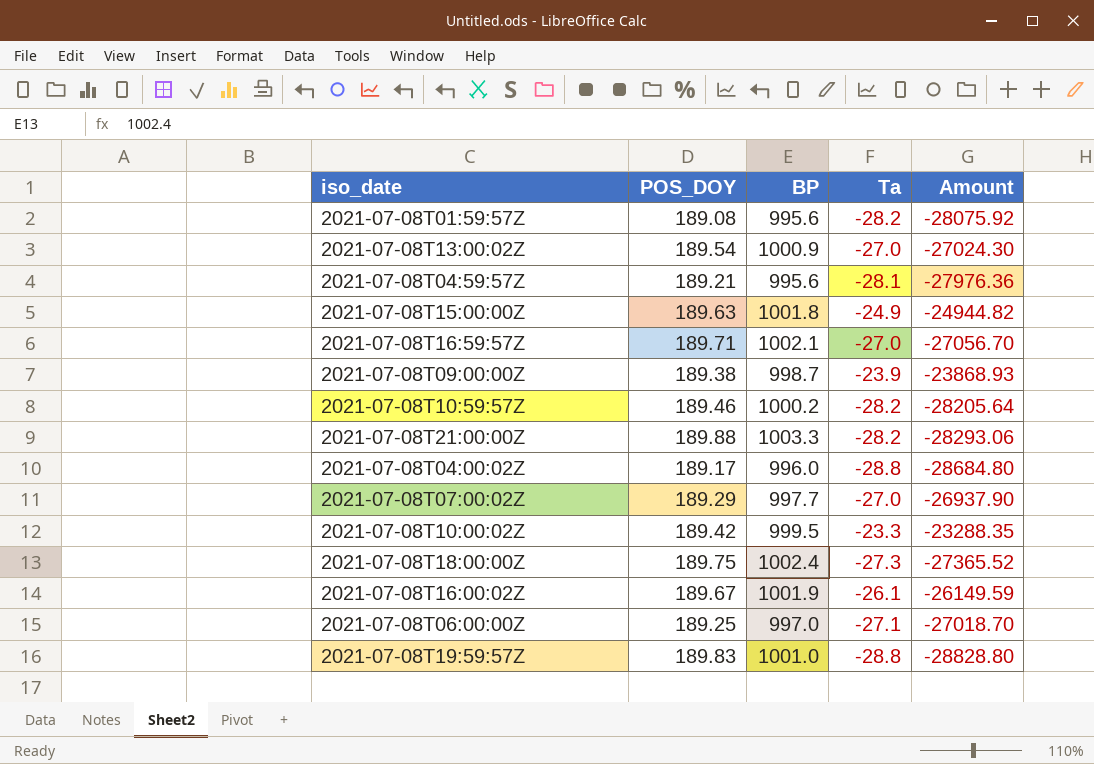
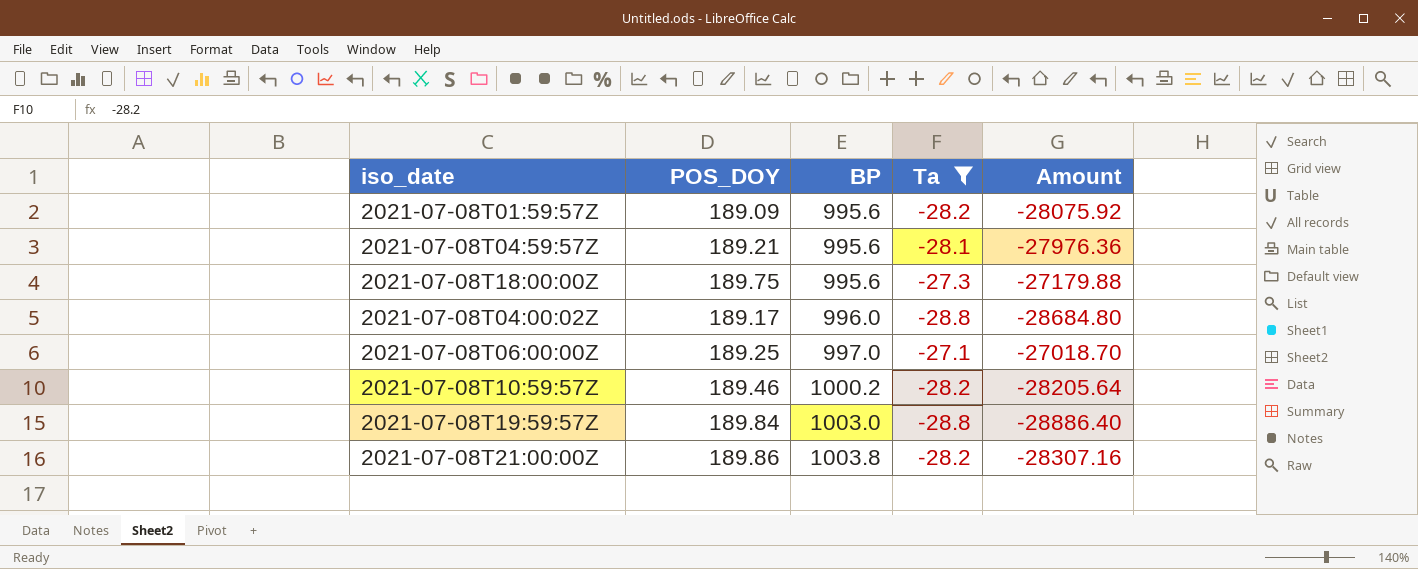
filter: none -> Ta <= -27.1
row order: none -> BP ascending
2021-07-08T01:59:57Z | POS_DOY: 189.08 -> 189.09
2021-07-08T18:00:00Z | BP: 1002.4 -> 995.6
2021-07-08T18:00:00Z | Amount: -27365.52 -> -27179.88
2021-07-08T19:59:57Z | POS_DOY: 189.83 -> 189.84
2021-07-08T19:59:57Z | BP: 1001.0 -> 1003.0
2021-07-08T19:59:57Z | Amount: -28828.80 -> -28886.40
2021-07-08T21:00:00Z | POS_DOY: 189.88 -> 189.86
2021-07-08T21:00:00Z | BP: 1003.3 -> 1003.8
2021-07-08T21:00:00Z | Amount: -28293.06 -> -28307.16

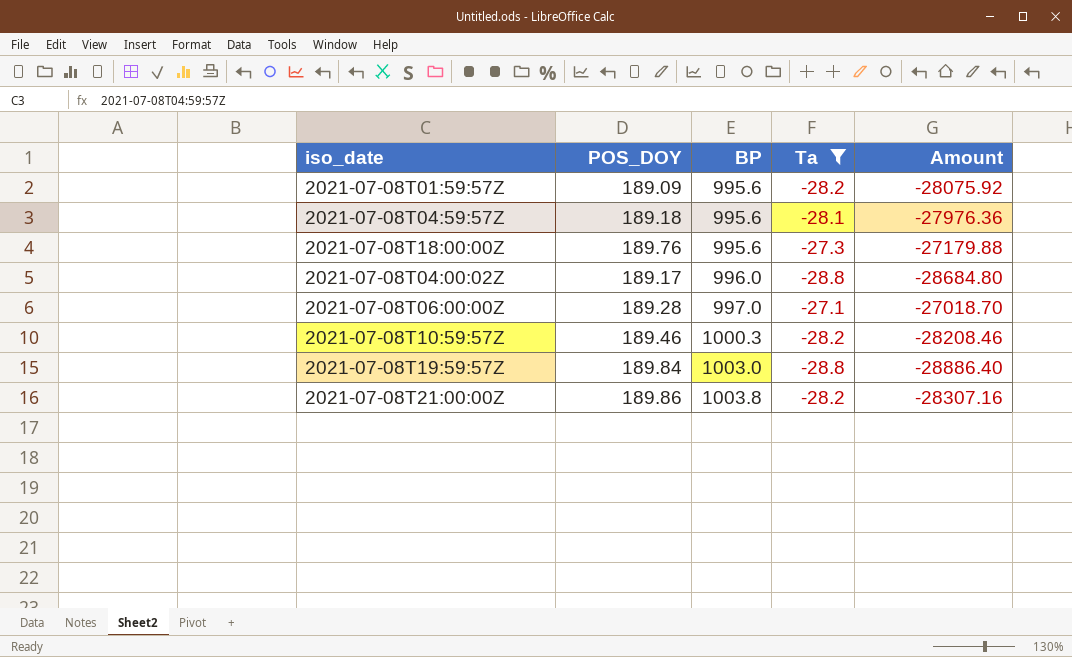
2021-07-08T04:59:57Z | POS_DOY: 189.21 -> 189.18
2021-07-08T18:00:00Z | POS_DOY: 189.75 -> 189.76
2021-07-08T06:00:00Z | POS_DOY: 189.25 -> 189.28
2021-07-08T10:59:57Z | BP: 1000.2 -> 1000.3
2021-07-08T10:59:57Z | Amount: -28205.64 -> -28208.46

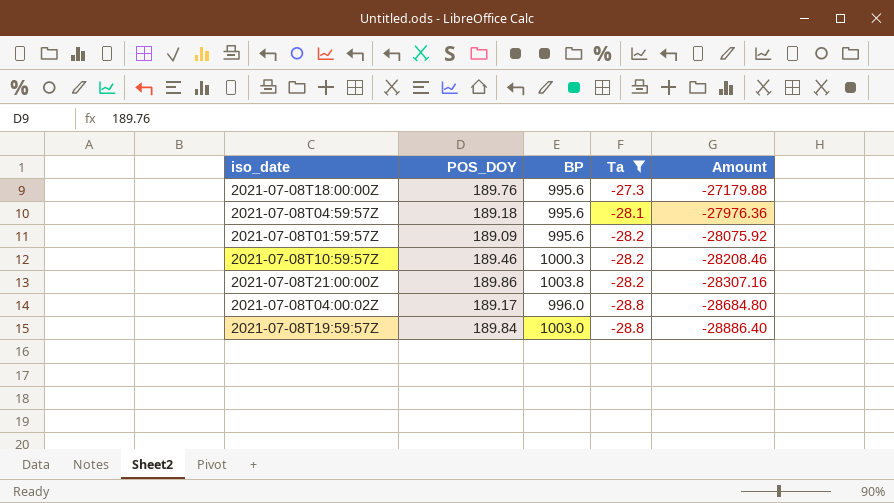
row order: BP ascending -> Ta descending
row 2021-07-08T06:00:00Z: 189.28 | 997.0 | -27.1 | -27018.70 -> none

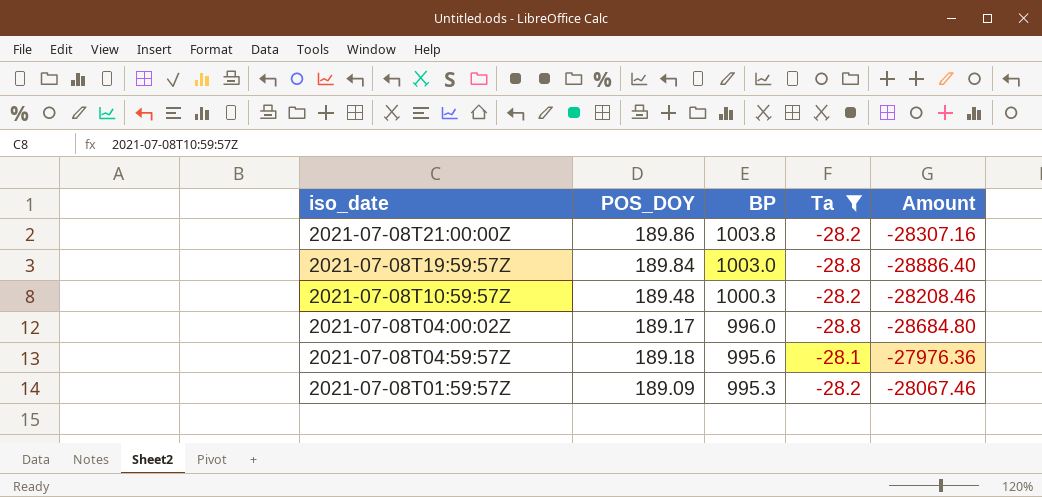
row order: Ta descending -> BP descending
row 2021-07-08T18:00:00Z: 189.76 | 995.6 | -27.3 | -27179.88 -> none
2021-07-08T10:59:57Z | POS_DOY: 189.46 -> 189.48
2021-07-08T01:59:57Z | BP: 995.6 -> 995.3
2021-07-08T01:59:57Z | Amount: -28075.92 -> -28067.46

